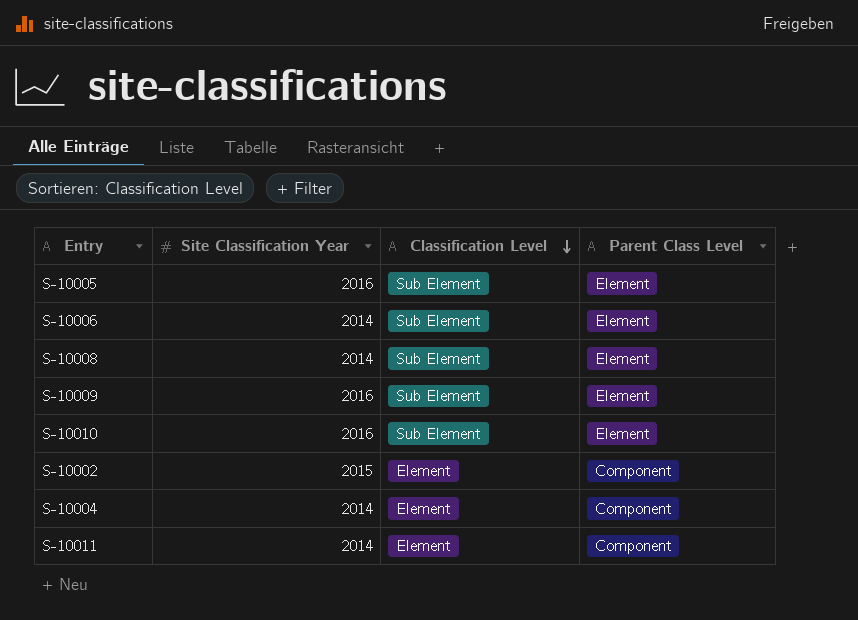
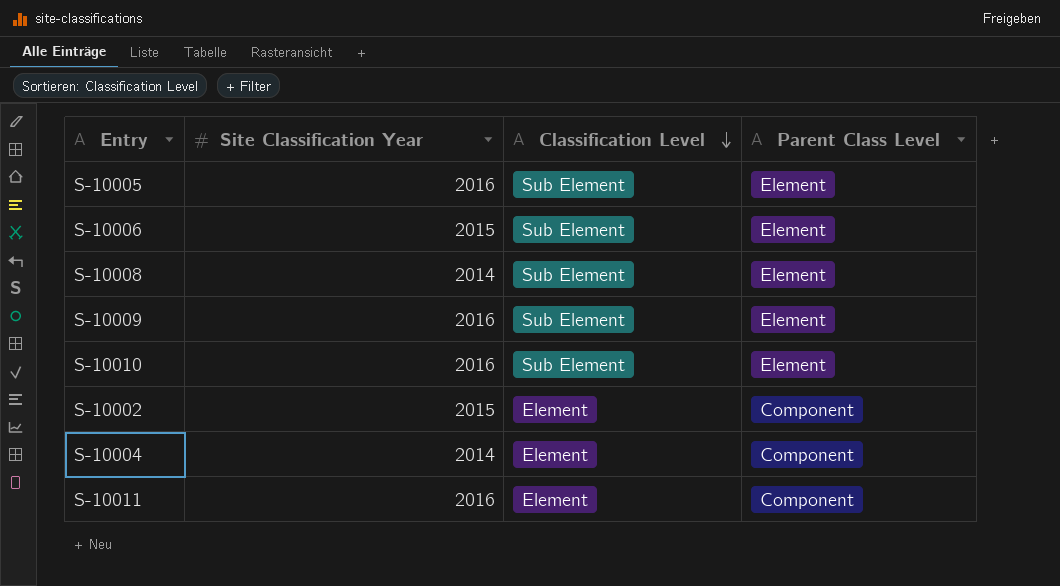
S-10006 | Site Classification Year: 2014 -> 2015
S-10011 | Site Classification Year: 2014 -> 2016

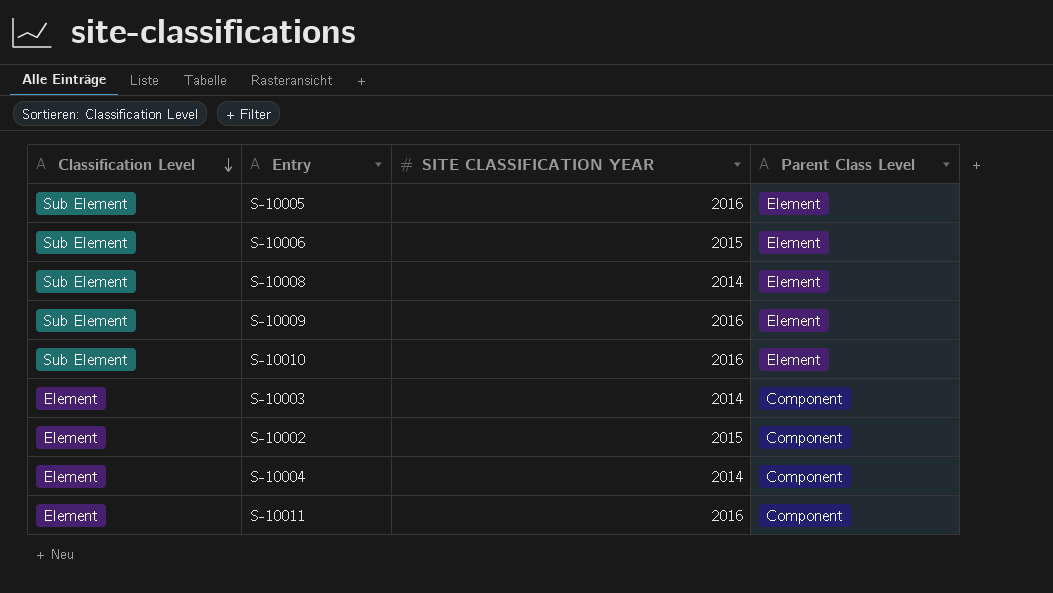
column Classification Level | position: 3 -> 1
column name: Site Classification Year -> SITE CLASSIFICATION YEAR
row S-10003: none -> Element | 2014 | Component

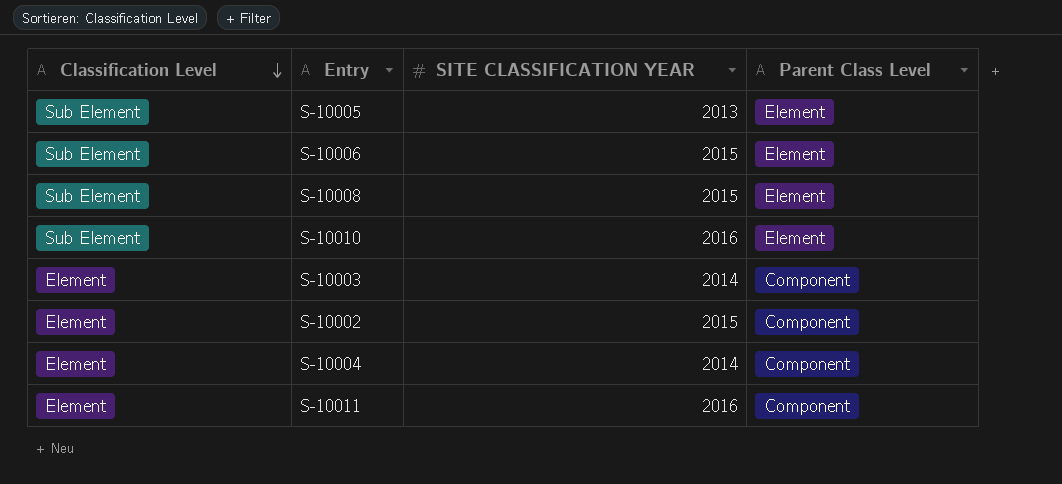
row S-10009: Sub Element | 2016 | Element -> none
S-10005 | SITE CLASSIFICATION YEAR: 2016 -> 2013
S-10008 | SITE CLASSIFICATION YEAR: 2014 -> 2015

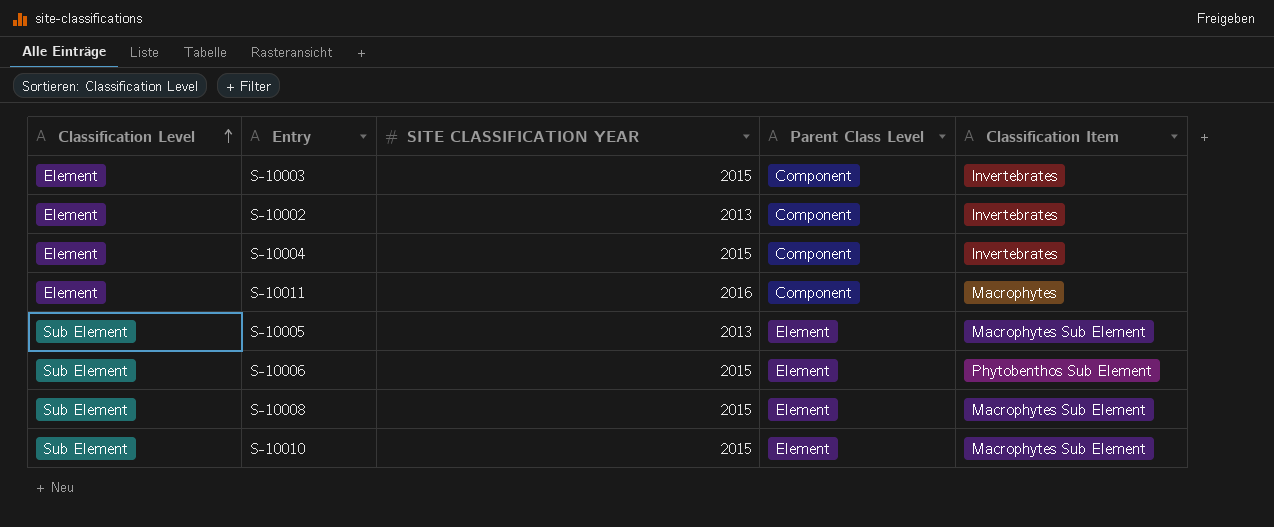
row order: Classification Level descending -> Classification Level ascending
column Classification Item | position: none -> 5
S-10003 | SITE CLASSIFICATION YEAR: 2014 -> 2015
S-10002 | SITE CLASSIFICATION YEAR: 2015 -> 2013
S-10004 | SITE CLASSIFICATION YEAR: 2014 -> 2015
S-10010 | SITE CLASSIFICATION YEAR: 2016 -> 2015

